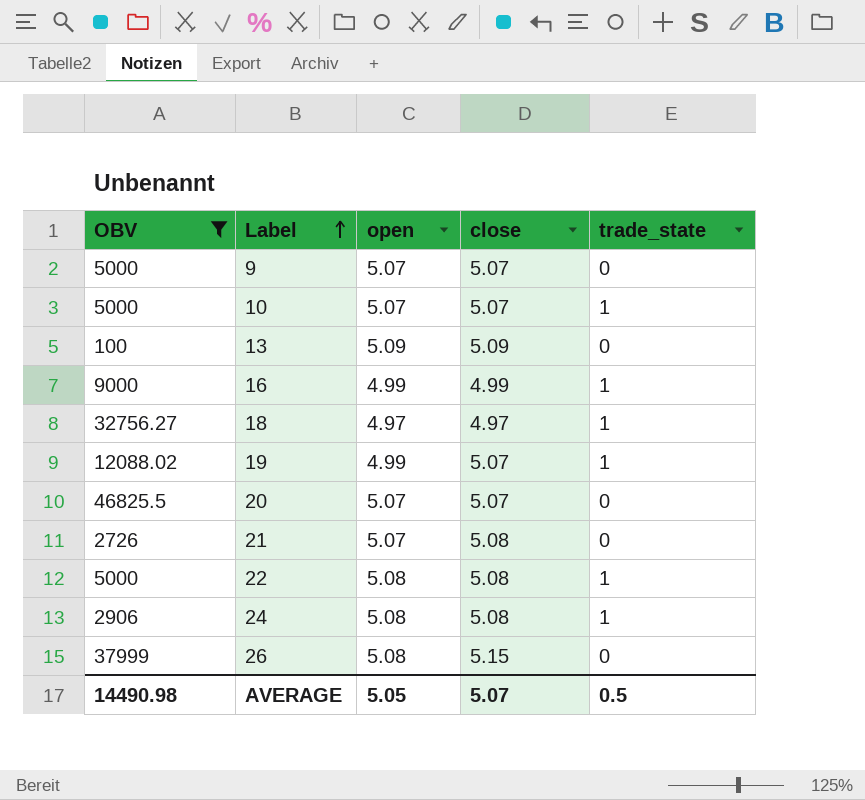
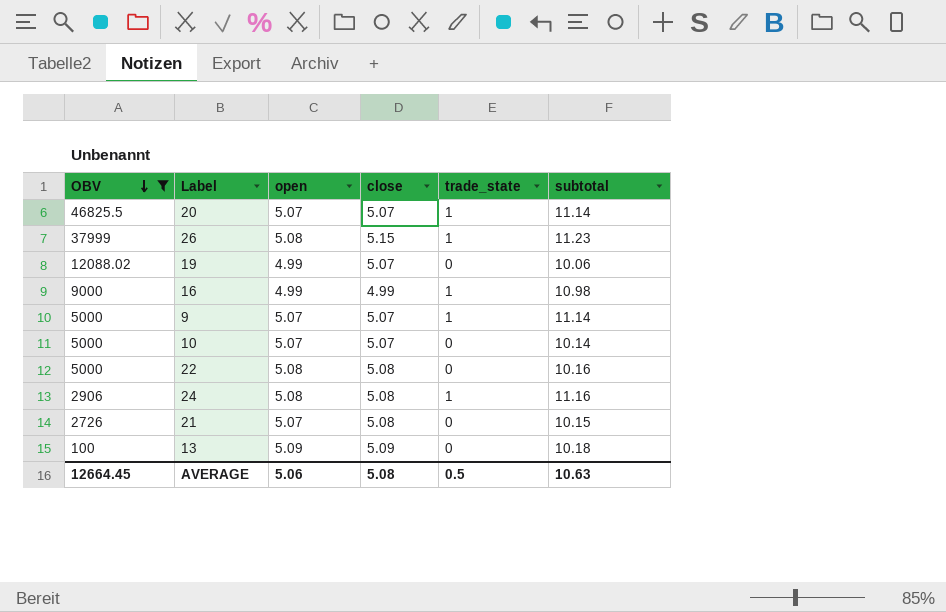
row order: Label ascending -> OBV descending
column subtotal | formula: none -> [open] + [close] + [trade_state]
row 18: 32756.27 | 4.97 | 4.97 | 1 -> none
20 | trade_state: 0 -> 1
26 | trade_state: 0 -> 1
19 | trade_state: 1 -> 0
9 | trade_state: 0 -> 1
10 | trade_state: 1 -> 0
22 | trade_state: 1 -> 0
AVERAGE | OBV: 14490.98 -> 12664.45
AVERAGE | open: 5.05 -> 5.06
AVERAGE | close: 5.07 -> 5.08

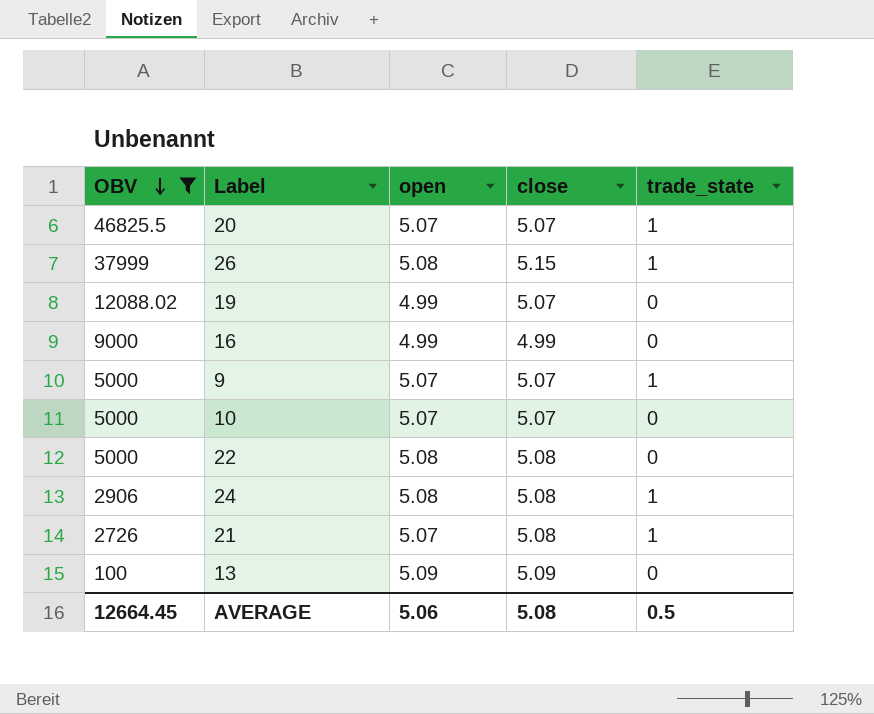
column subtotal | formula: [open] + [close] + [trade_state] -> none
16 | trade_state: 1 -> 0
21 | trade_state: 0 -> 1

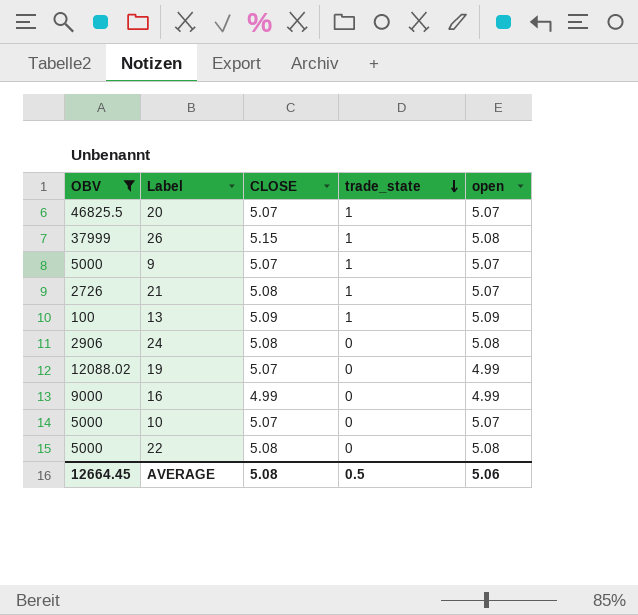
row order: OBV descending -> trade_state descending
column name: close -> CLOSE
column open | position: 3 -> 5
13 | trade_state: 0 -> 1
24 | trade_state: 1 -> 0

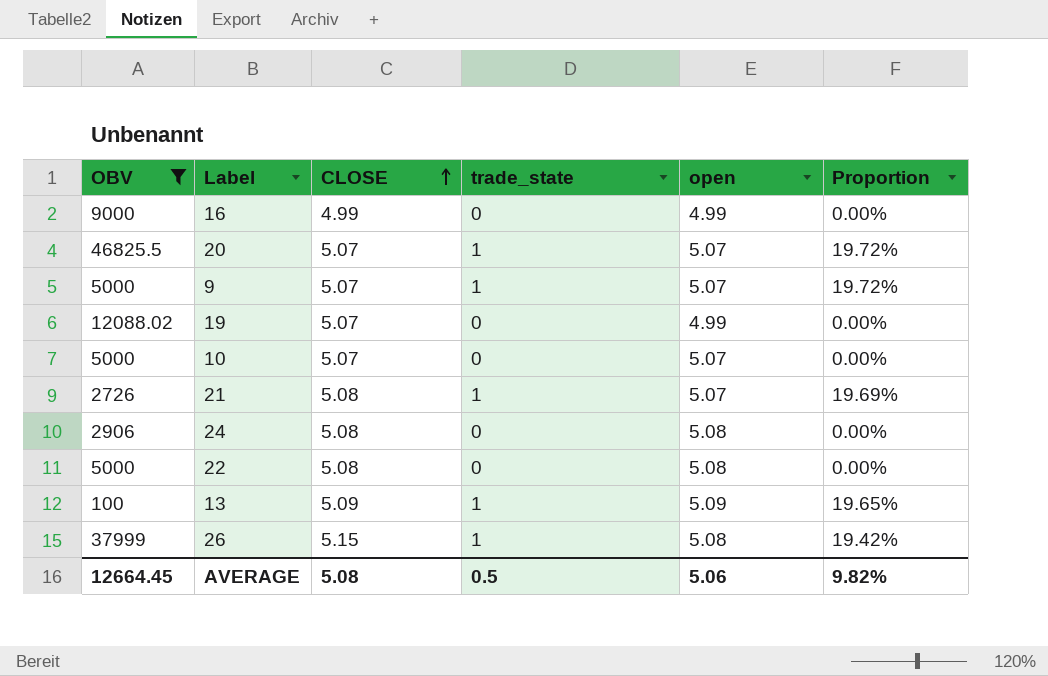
row order: trade_state descending -> CLOSE ascending
column Proportion | formula: none -> [trade_state] / [CLOSE]

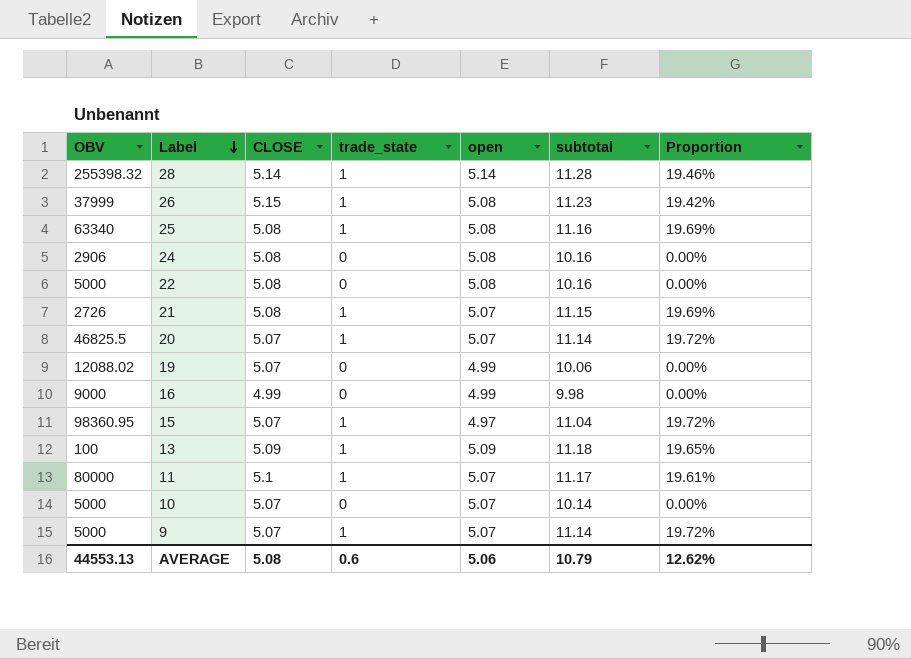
filter: OBV <= 46825.5 -> none
row order: CLOSE ascending -> Label descending
column subtotal | formula: none -> [CLOSE] + [trade_state] + [open]
AVERAGE | OBV: 12664.45 -> 44553.13
AVERAGE | trade_state: 0.5 -> 0.6
AVERAGE | Proportion: 9.82% -> 12.62%

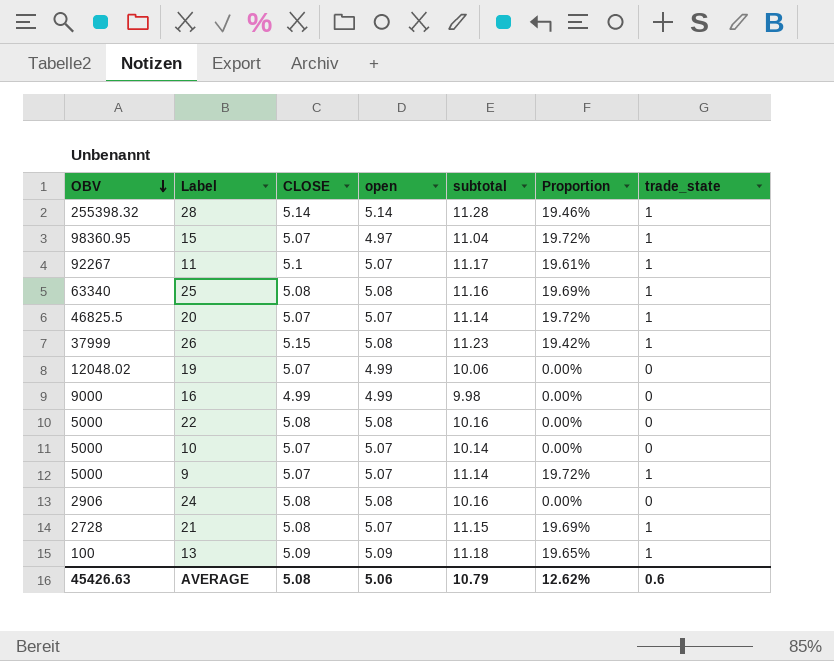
row order: Label descending -> OBV descending
column trade_state | position: 4 -> 7
11 | OBV: 80000 -> 92267
19 | OBV: 12088.02 -> 12048.02
21 | OBV: 2726 -> 2728
AVERAGE | OBV: 44553.13 -> 45426.63

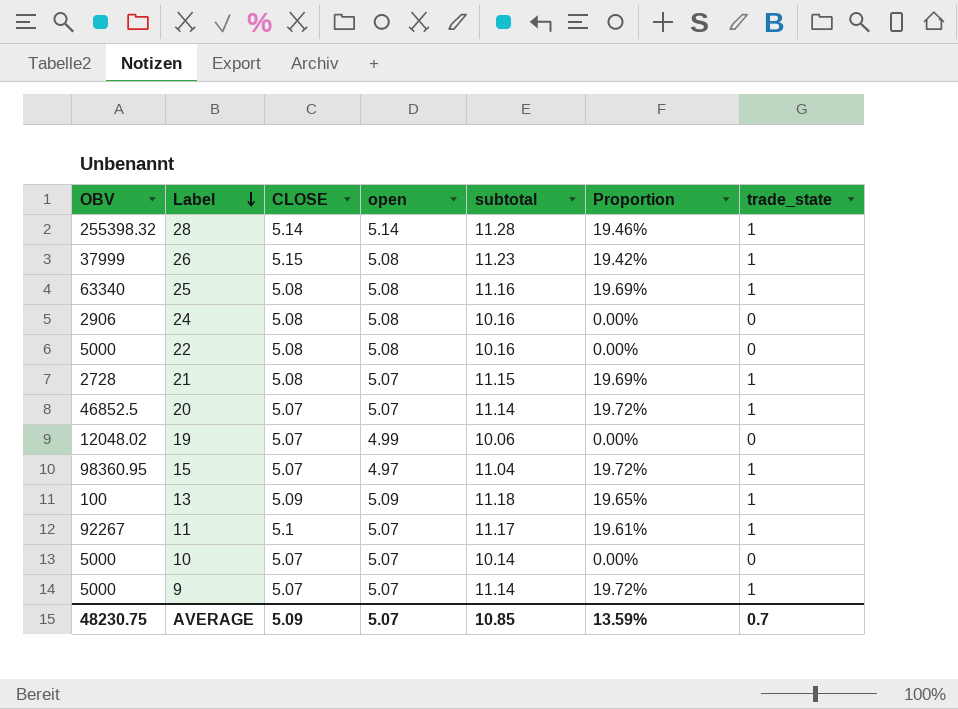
row order: OBV descending -> Label descending
row 16: 9000 | 4.99 | 4.99 | 9.98 | 0.00% | 0 -> none
20 | OBV: 46825.5 -> 46852.5
AVERAGE | OBV: 45426.63 -> 48230.75
AVERAGE | CLOSE: 5.08 -> 5.09
AVERAGE | open: 5.06 -> 5.07
AVERAGE | subtotal: 10.79 -> 10.85
AVERAGE | Proportion: 12.62% -> 13.59%
AVERAGE | trade_state: 0.6 -> 0.7

